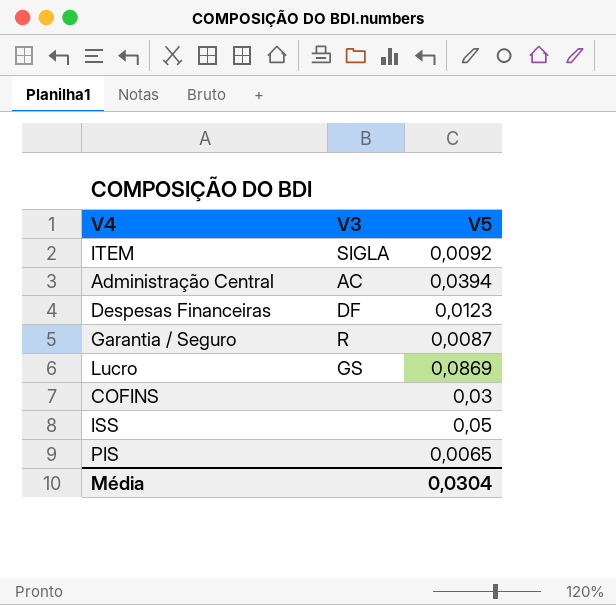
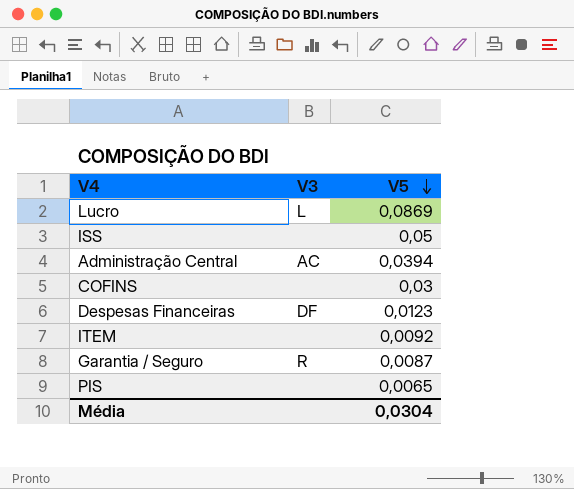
row order: none -> V5 descending
Lucro | V3: GS -> L
ITEM | V3: SIGLA -> none

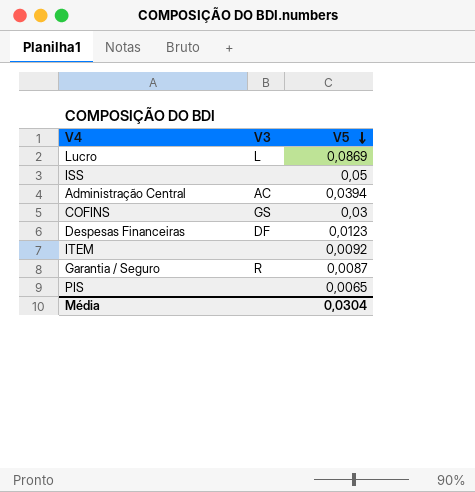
COFINS | V3: none -> GS

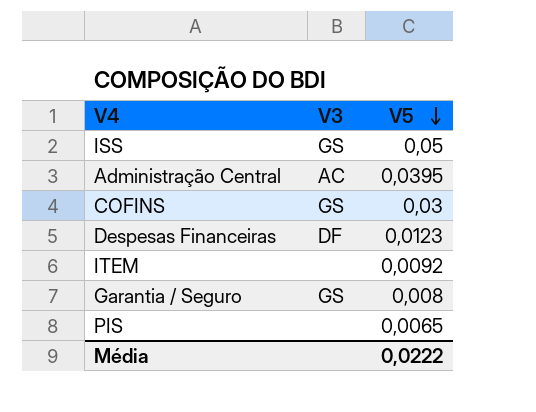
row Lucro: L | 0,0869 -> none
ISS | V3: none -> GS
Administração Central | V5: 0,0394 -> 0,0395
Garantia / Seguro | V3: R -> GS
Garantia / Seguro | V5: 0,0087 -> 0,008
Média | V5: 0,0304 -> 0,0222

